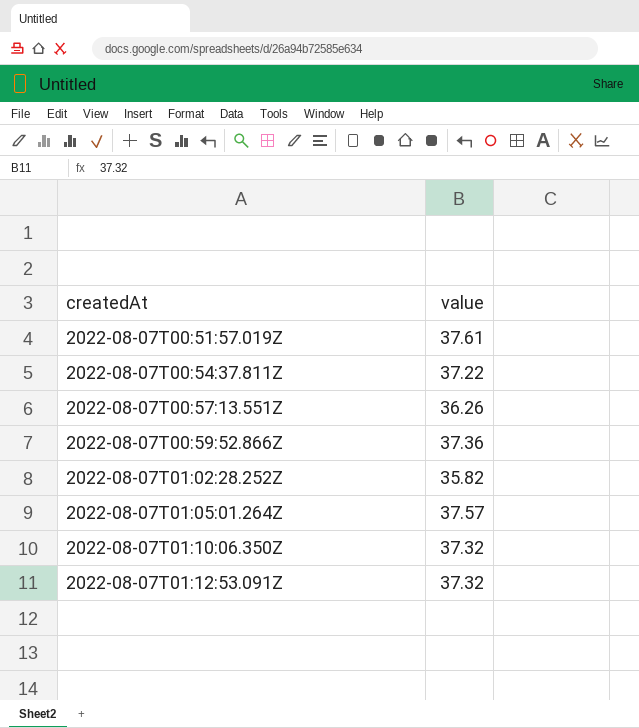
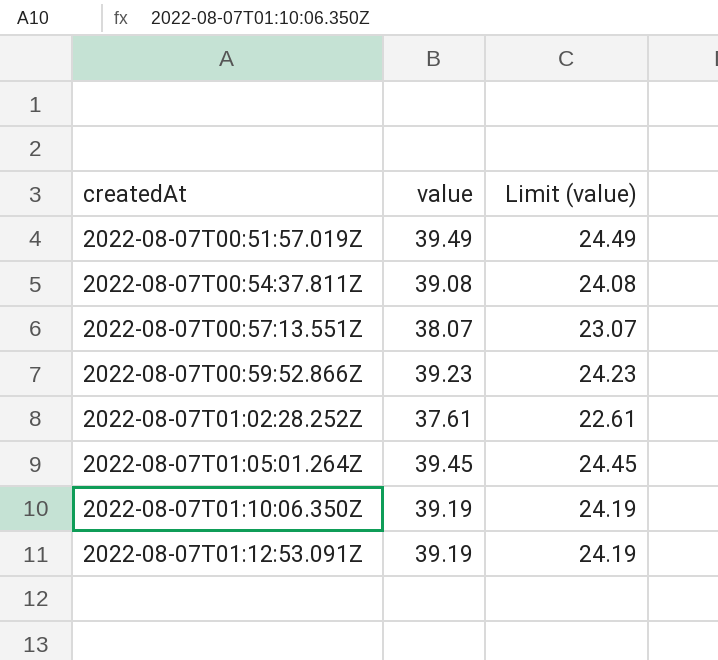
column Limit (value) | formula: none -> [value] - 15
2022-08-07T00:51:57.019Z | value: 37.61 -> 39.49
2022-08-07T00:54:37.811Z | value: 37.22 -> 39.08
2022-08-07T00:57:13.551Z | value: 36.26 -> 38.07
2022-08-07T00:59:52.866Z | value: 37.36 -> 39.23
2022-08-07T01:02:28.252Z | value: 35.82 -> 37.61
2022-08-07T01:05:01.264Z | value: 37.57 -> 39.45
2022-08-07T01:10:06.350Z | value: 37.32 -> 39.19
2022-08-07T01:12:53.091Z | value: 37.32 -> 39.19

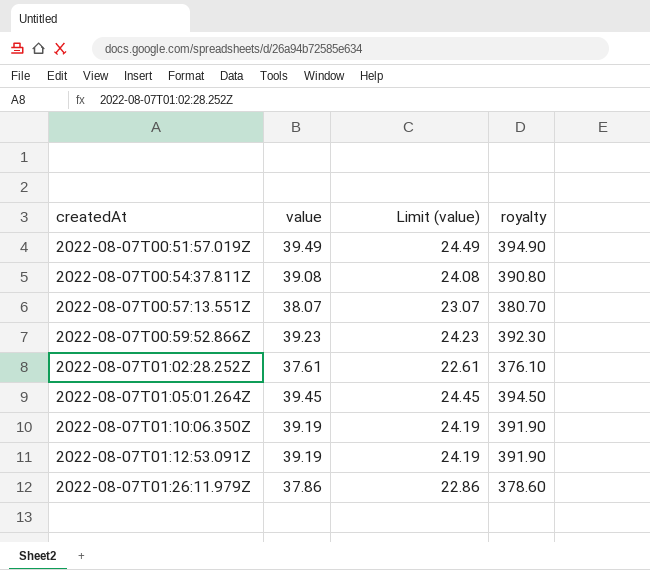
column royalty | formula: none -> [value] * 10
row 2022-08-07T01:26:11.979Z: none -> 37.86 | 22.86 | 378.60

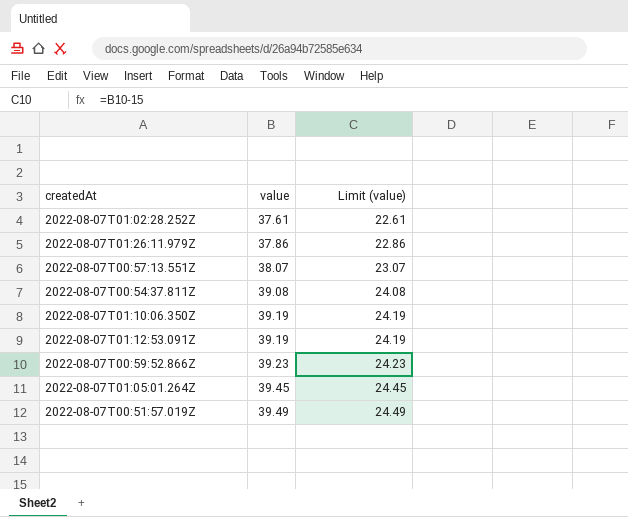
row order: createdAt ascending -> value ascending
column royalty | formula: [value] * 10 -> none

